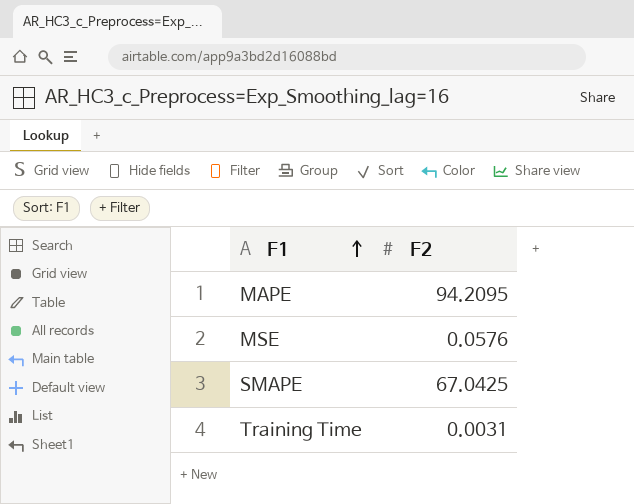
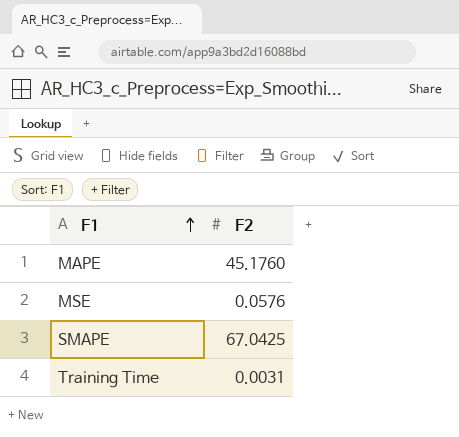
MAPE | F2: 94.2095 -> 45.1760

